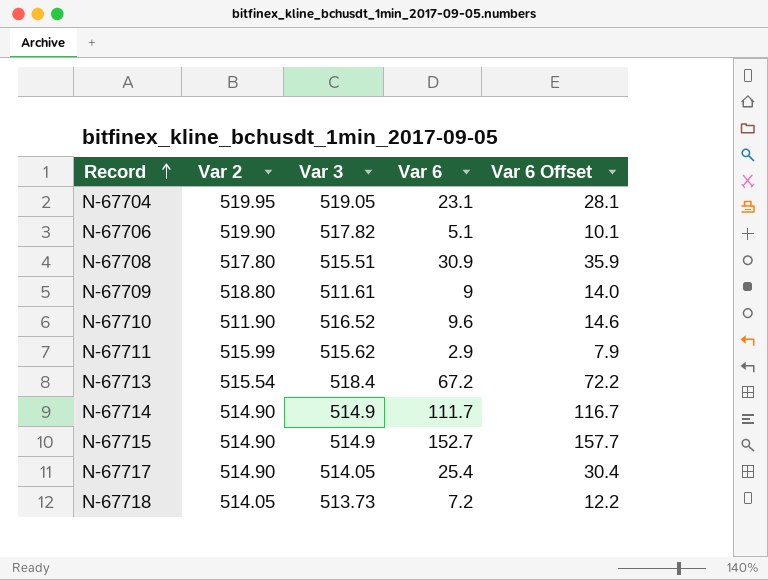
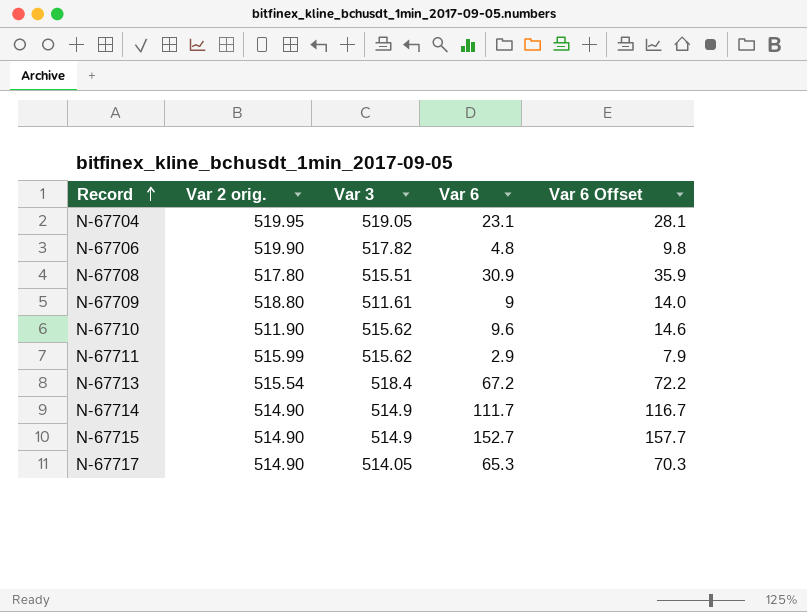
column name: Var 2 -> Var 2 orig.
row N-67718: 514.05 | 513.73 | 7.2 | 12.2 -> none
N-67706 | Var 6: 5.1 -> 4.8
N-67706 | Var 6 Offset: 10.1 -> 9.8
N-67710 | Var 3: 516.52 -> 515.62
N-67717 | Var 6: 25.4 -> 65.3
N-67717 | Var 6 Offset: 30.4 -> 70.3

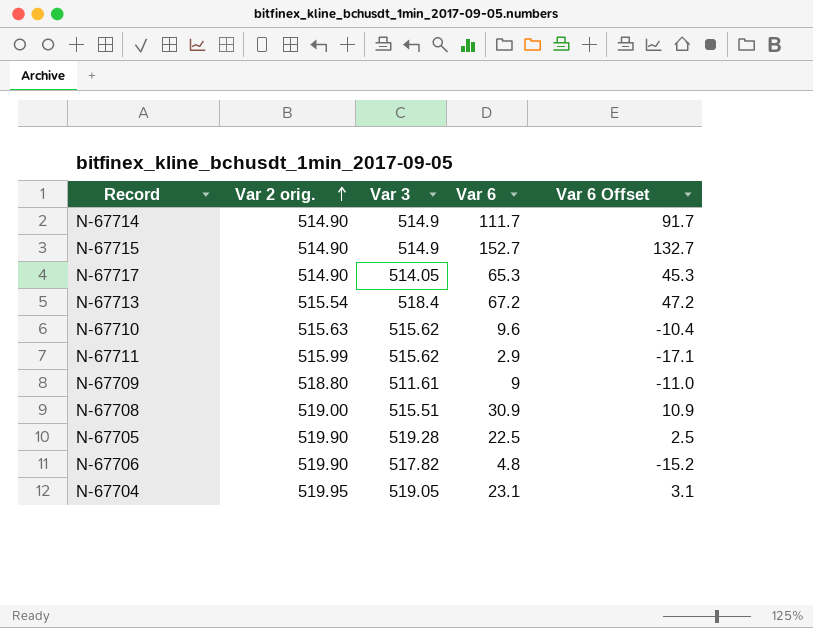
row order: Record ascending -> Var 2 orig. ascending
column Var 6 Offset | formula: [Var 6] + 5 -> [Var 6] - 20
N-67710 | Var 2 orig.: 511.90 -> 515.63
N-67708 | Var 2 orig.: 517.80 -> 519.00
row N-67705: none -> 519.90 | 519.28 | 22.5 | 2.5

